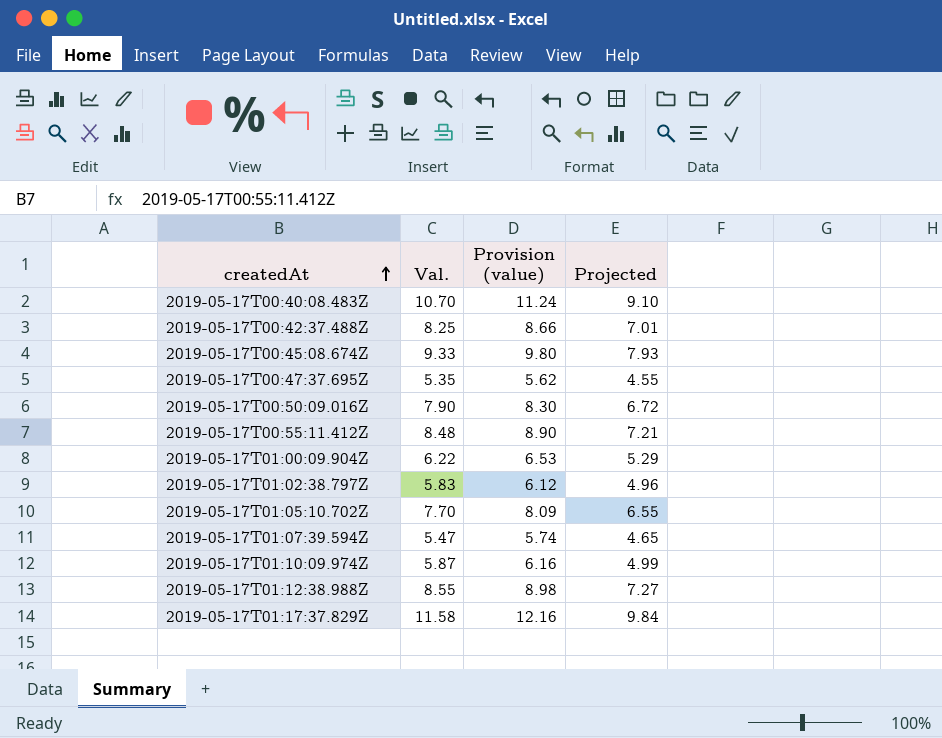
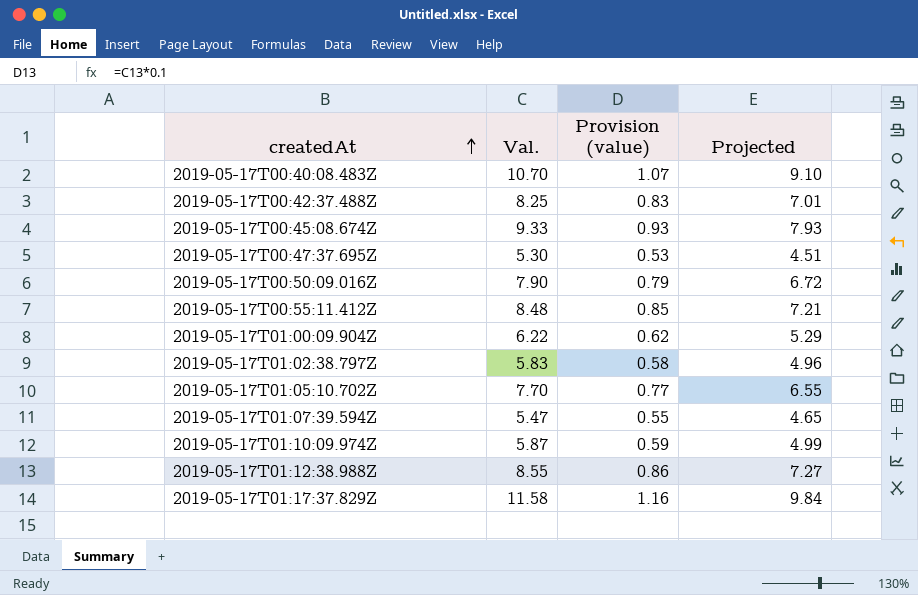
column Provision (value) | formula: [Val.] * 1.05 -> [Val.] * 0.1
2019-05-17T00:47:37.695Z | Val.: 5.35 -> 5.30
2019-05-17T00:47:37.695Z | Projected: 4.55 -> 4.51

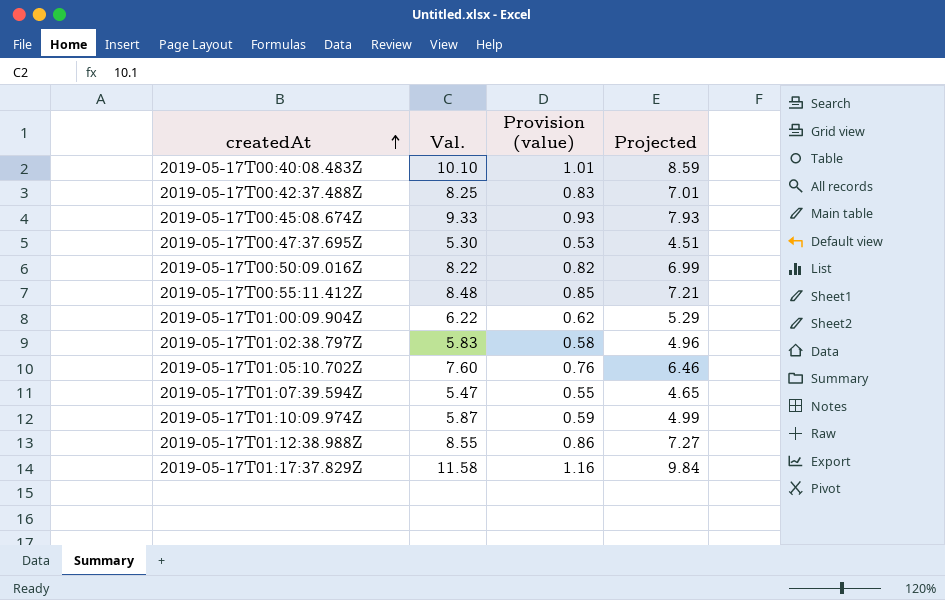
2019-05-17T00:40:08.483Z | Val.: 10.70 -> 10.10
2019-05-17T00:40:08.483Z | Provision (value): 1.07 -> 1.01
2019-05-17T00:40:08.483Z | Projected: 9.10 -> 8.59
2019-05-17T00:50:09.016Z | Val.: 7.90 -> 8.22
2019-05-17T00:50:09.016Z | Provision (value): 0.79 -> 0.82
2019-05-17T00:50:09.016Z | Projected: 6.72 -> 6.99
2019-05-17T01:05:10.702Z | Val.: 7.70 -> 7.60
2019-05-17T01:05:10.702Z | Provision (value): 0.77 -> 0.76
2019-05-17T01:05:10.702Z | Projected: 6.55 -> 6.46

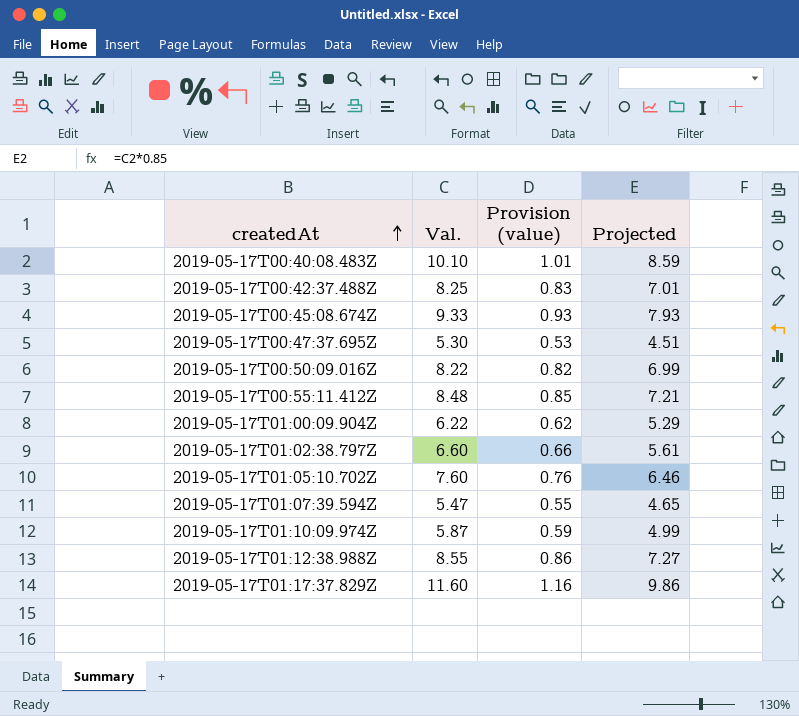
2019-05-17T01:02:38.797Z | Val.: 5.83 -> 6.60
2019-05-17T01:02:38.797Z | Provision (value): 0.58 -> 0.66
2019-05-17T01:02:38.797Z | Projected: 4.96 -> 5.61
2019-05-17T01:17:37.829Z | Val.: 11.58 -> 11.60
2019-05-17T01:17:37.829Z | Projected: 9.84 -> 9.86

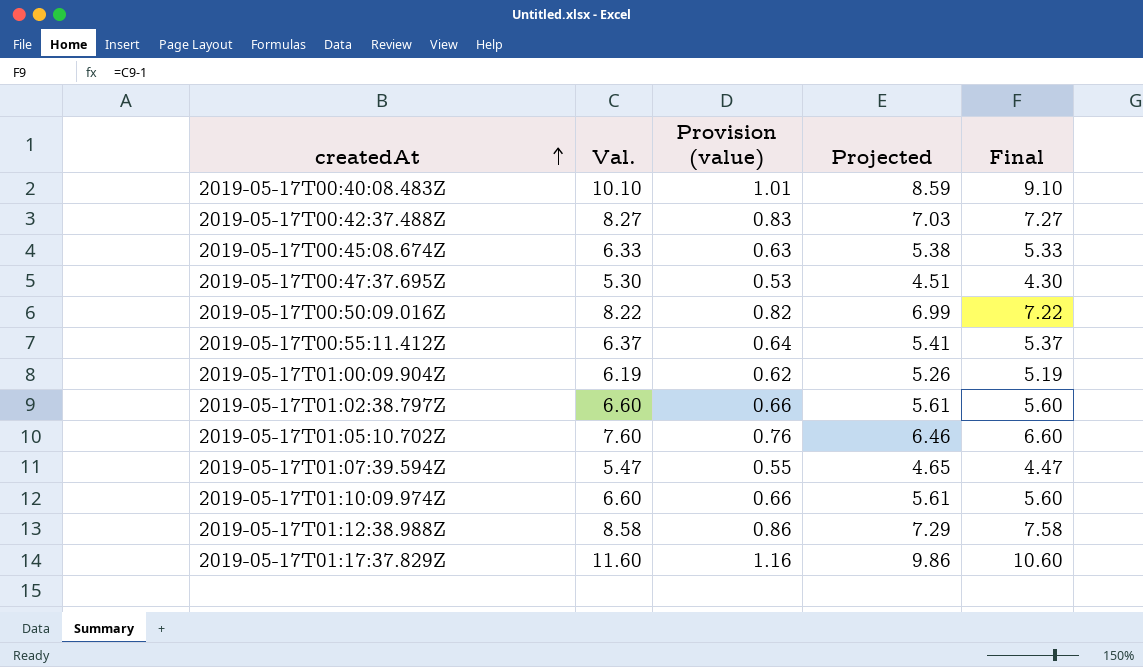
column Final | formula: none -> [Val.] - 1
2019-05-17T00:42:37.488Z | Val.: 8.25 -> 8.27
2019-05-17T00:42:37.488Z | Projected: 7.01 -> 7.03
2019-05-17T00:45:08.674Z | Val.: 9.33 -> 6.33
2019-05-17T00:45:08.674Z | Provision (value): 0.93 -> 0.63
2019-05-17T00:45:08.674Z | Projected: 7.93 -> 5.38
2019-05-17T00:55:11.412Z | Val.: 8.48 -> 6.37
2019-05-17T00:55:11.412Z | Provision (value): 0.85 -> 0.64
2019-05-17T00:55:11.412Z | Projected: 7.21 -> 5.41
2019-05-17T01:00:09.904Z | Val.: 6.22 -> 6.19
2019-05-17T01:00:09.904Z | Projected: 5.29 -> 5.26
2019-05-17T01:10:09.974Z | Val.: 5.87 -> 6.60
2019-05-17T01:10:09.974Z | Provision (value): 0.59 -> 0.66
2019-05-17T01:10:09.974Z | Projected: 4.99 -> 5.61
2019-05-17T01:12:38.988Z | Val.: 8.55 -> 8.58
2019-05-17T01:12:38.988Z | Projected: 7.27 -> 7.29

